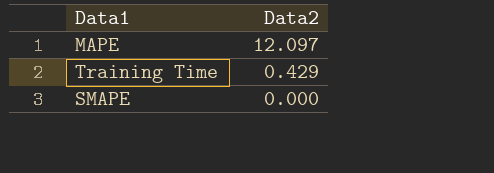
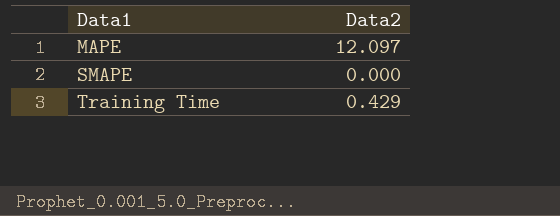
row order: Data2 descending -> Data1 ascending

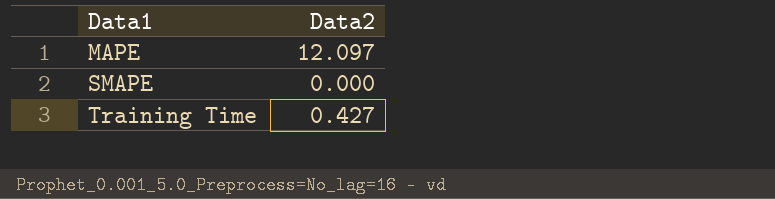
Training Time | Data2: 0.429 -> 0.427

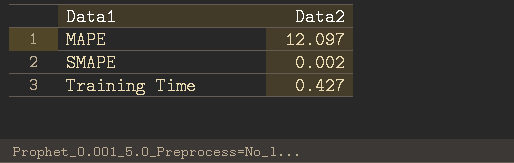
SMAPE | Data2: 0.000 -> 0.002

